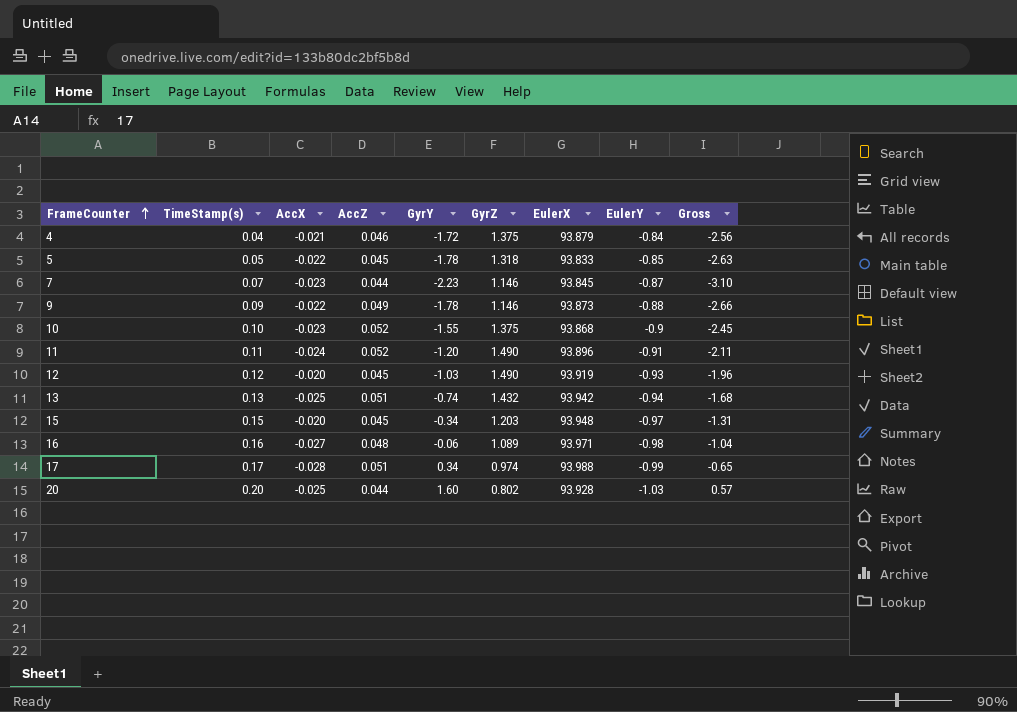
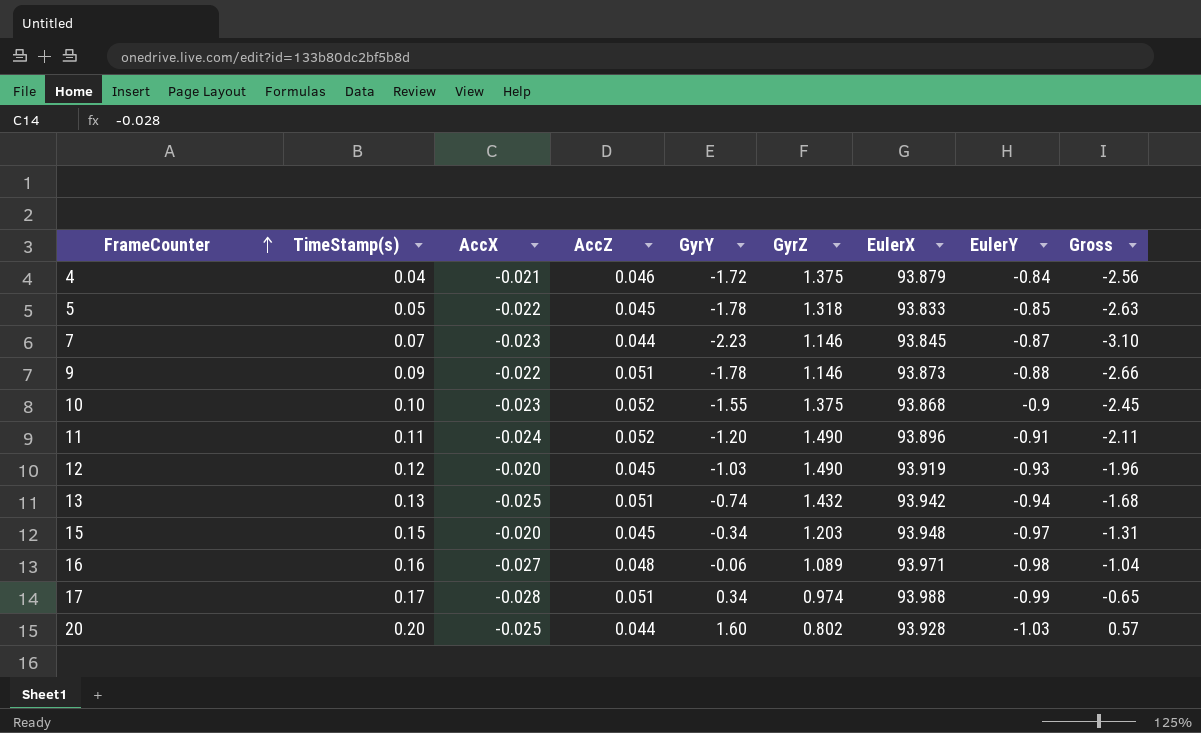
9 | AccZ: 0.049 -> 0.051

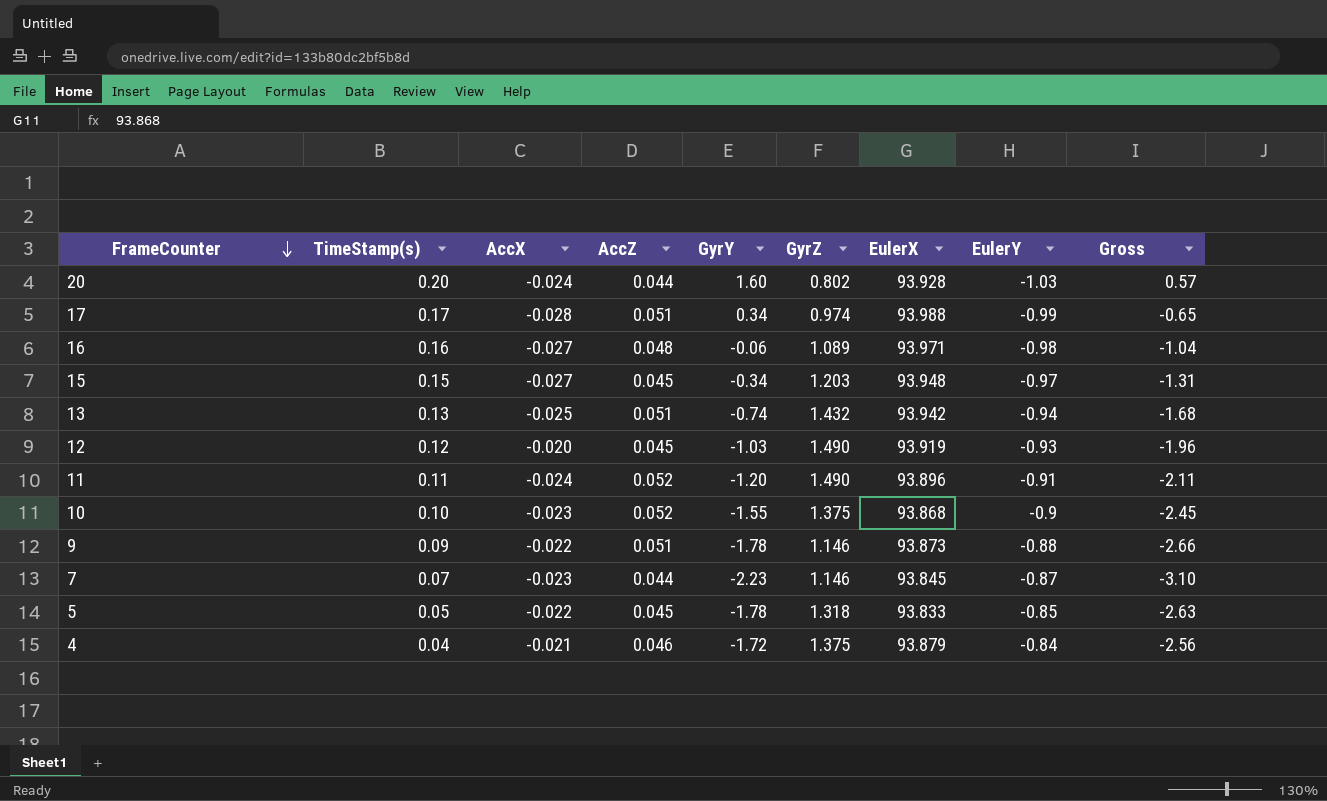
row order: FrameCounter ascending -> FrameCounter descending
20 | AccX: -0.025 -> -0.024
15 | AccX: -0.020 -> -0.027

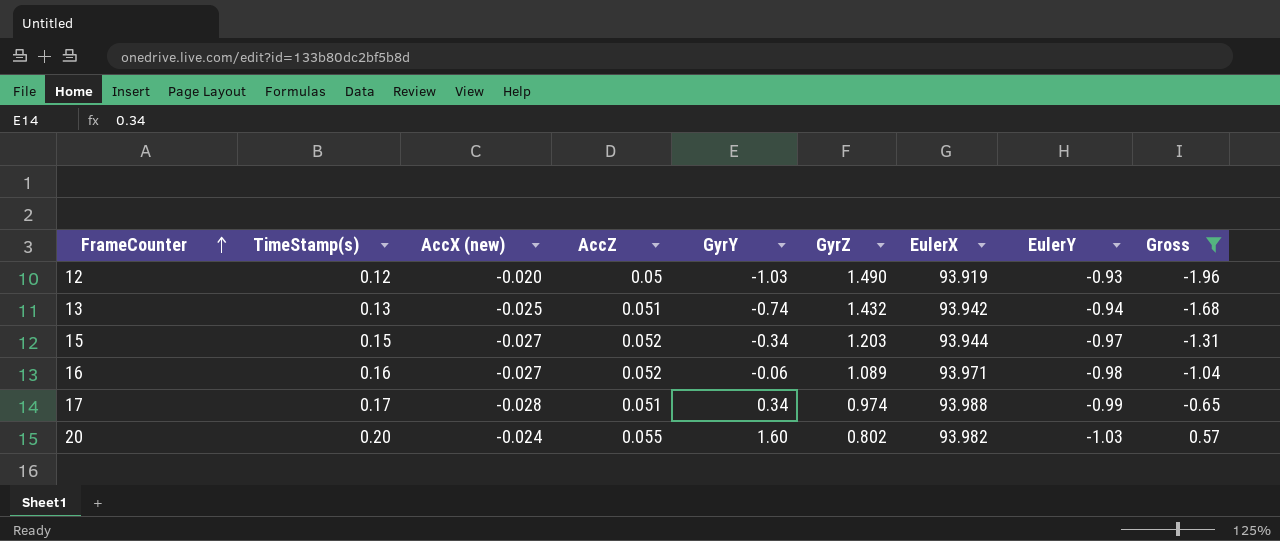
filter: none -> Gross >= -1.96
row order: FrameCounter descending -> FrameCounter ascending
column name: AccX -> AccX (new)
12 | AccZ: 0.045 -> 0.05
15 | AccZ: 0.045 -> 0.052
15 | EulerX: 93.948 -> 93.944
16 | AccZ: 0.048 -> 0.052
20 | AccZ: 0.044 -> 0.055
20 | EulerX: 93.928 -> 93.982

